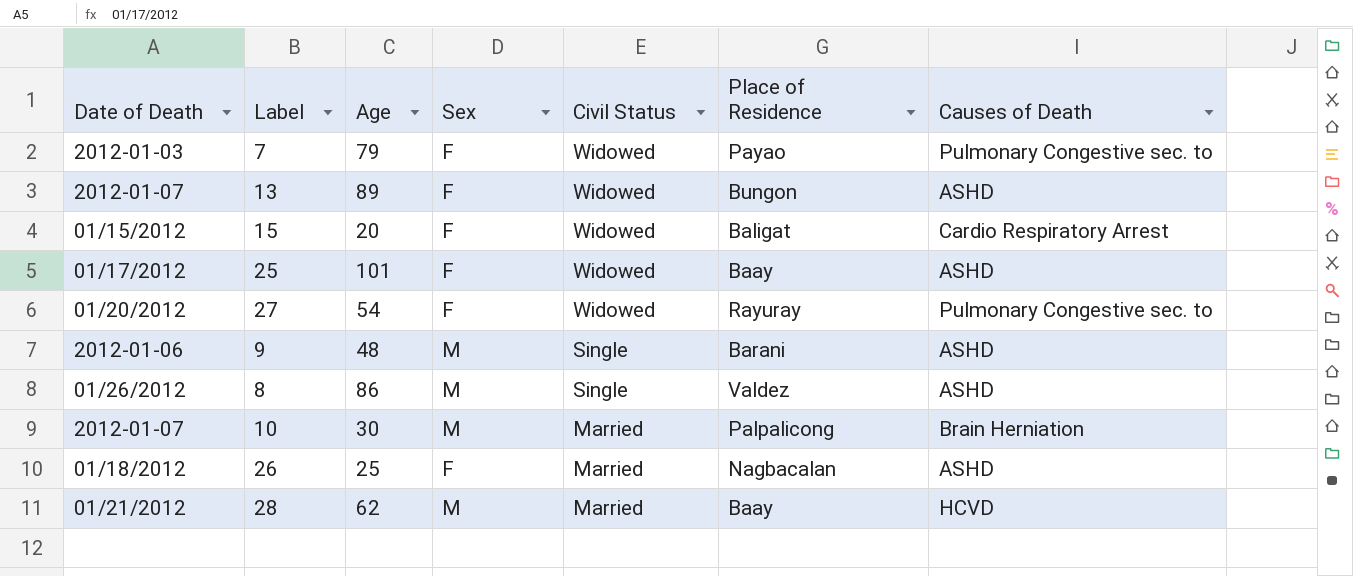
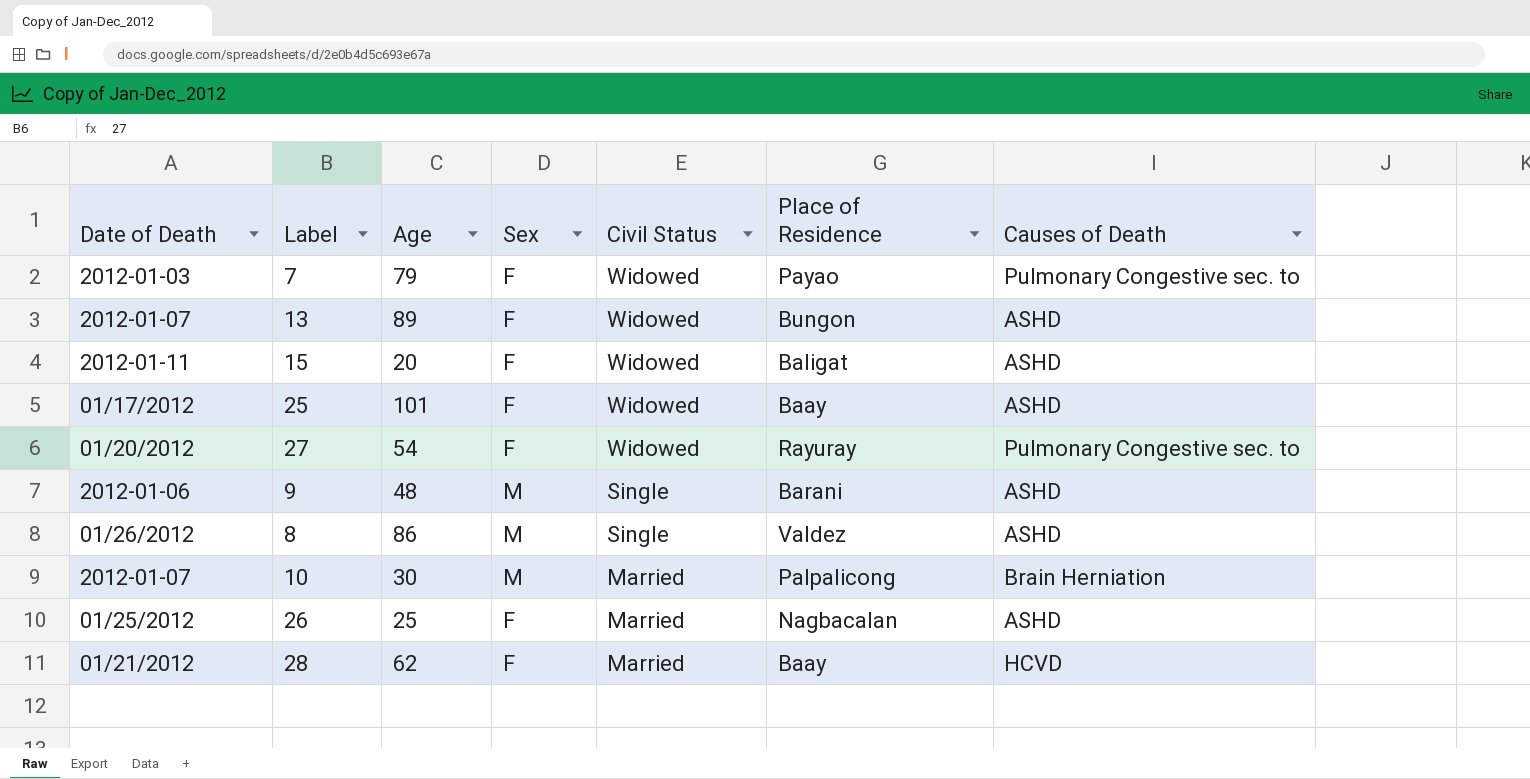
15 | Date of Death: 01/15/2012 -> 2012-01-11
15 | Causes of Death: Cardio Respiratory Arrest -> ASHD
26 | Date of Death: 01/18/2012 -> 01/25/2012
28 | Sex: M -> F

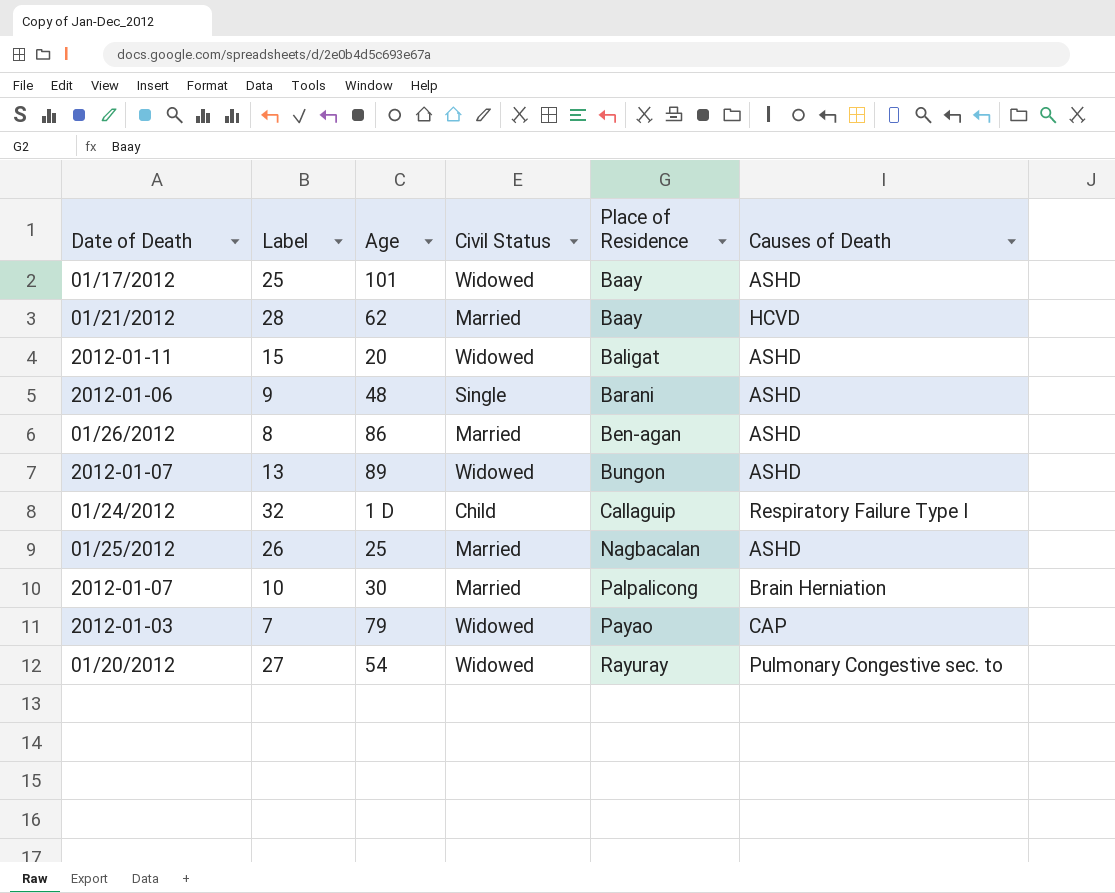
row order: Civil Status descending -> Place of Residence ascending
column Sex | position: 4 -> none
8 | Civil Status: Single -> Married
8 | Place of Residence: Valdez -> Ben-agan
row 32: none -> 01/24/2012 | 1 D | Child | Callaguip | Respiratory Failure Type I
7 | Causes of Death: Pulmonary Congestive sec. to -> CAP

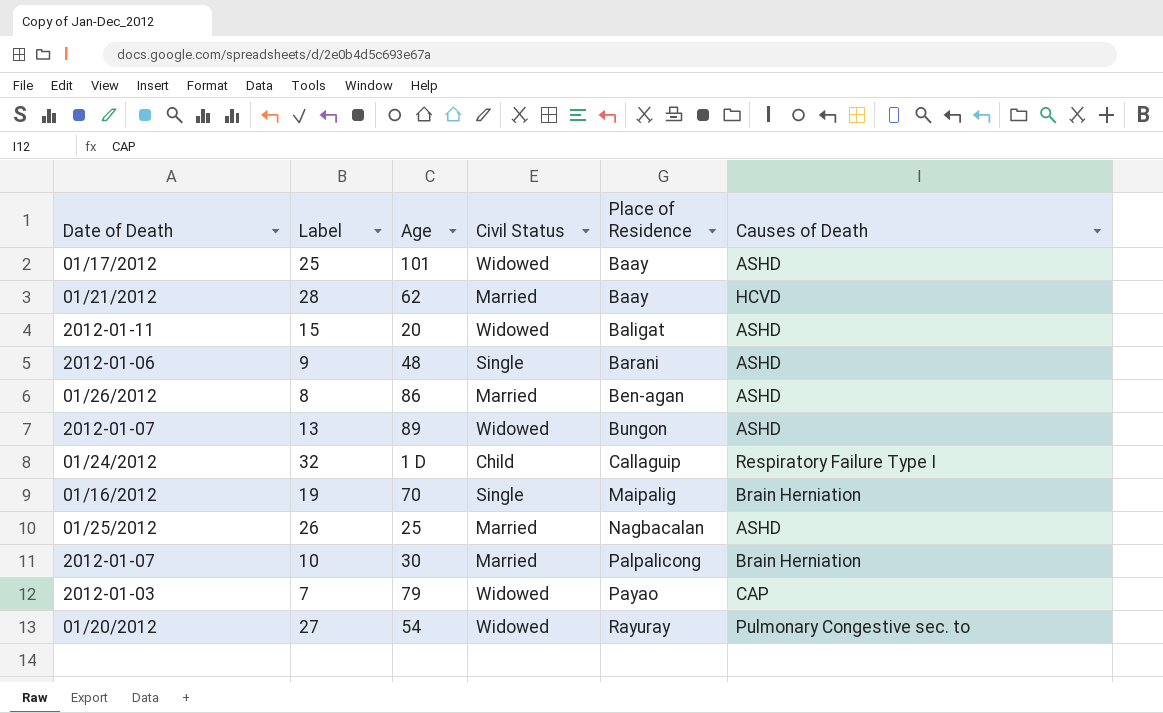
row 19: none -> 01/16/2012 | 70 | Single | Maipalig | Brain Herniation

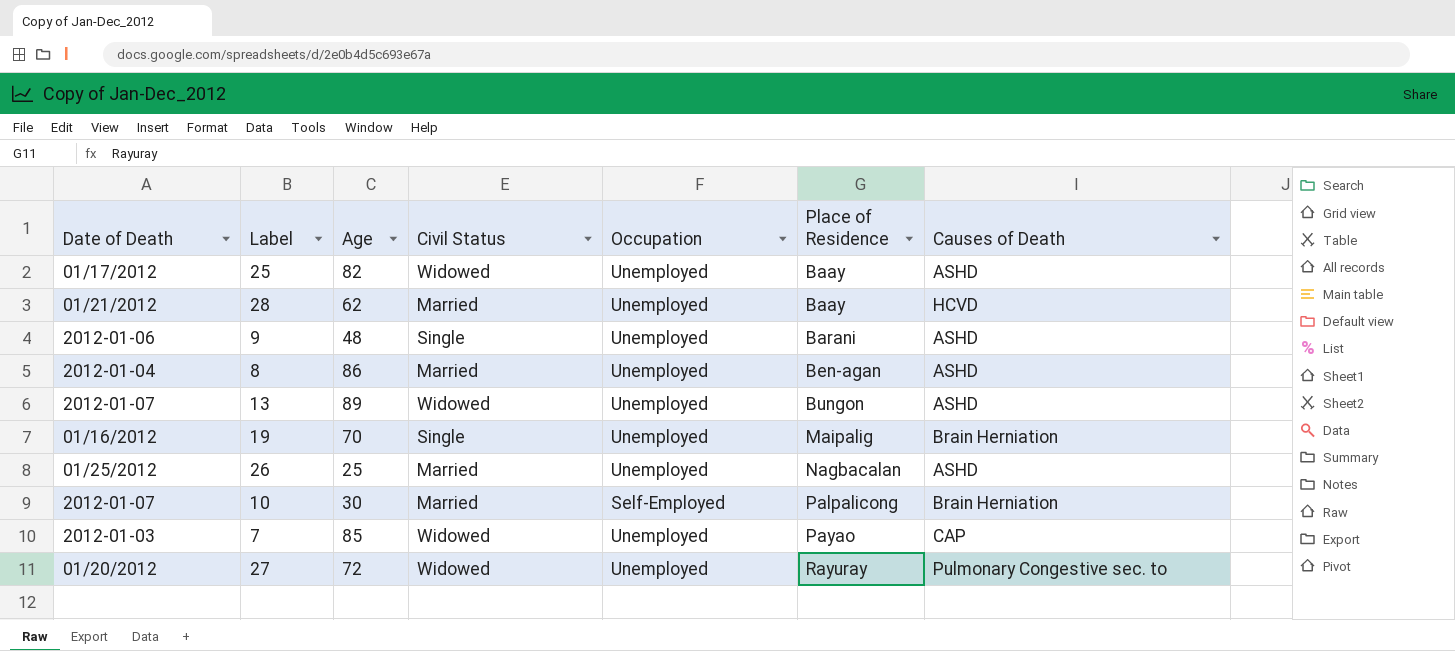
column Occupation | position: none -> 5
row 15: 2012-01-11 | 20 | Widowed | Baligat | ASHD -> none
row 32: 01/24/2012 | 1 D | Child | Callaguip | Respiratory Failure Type I -> none
25 | Age: 101 -> 82
8 | Date of Death: 01/26/2012 -> 2012-01-04
7 | Age: 79 -> 85
27 | Age: 54 -> 72

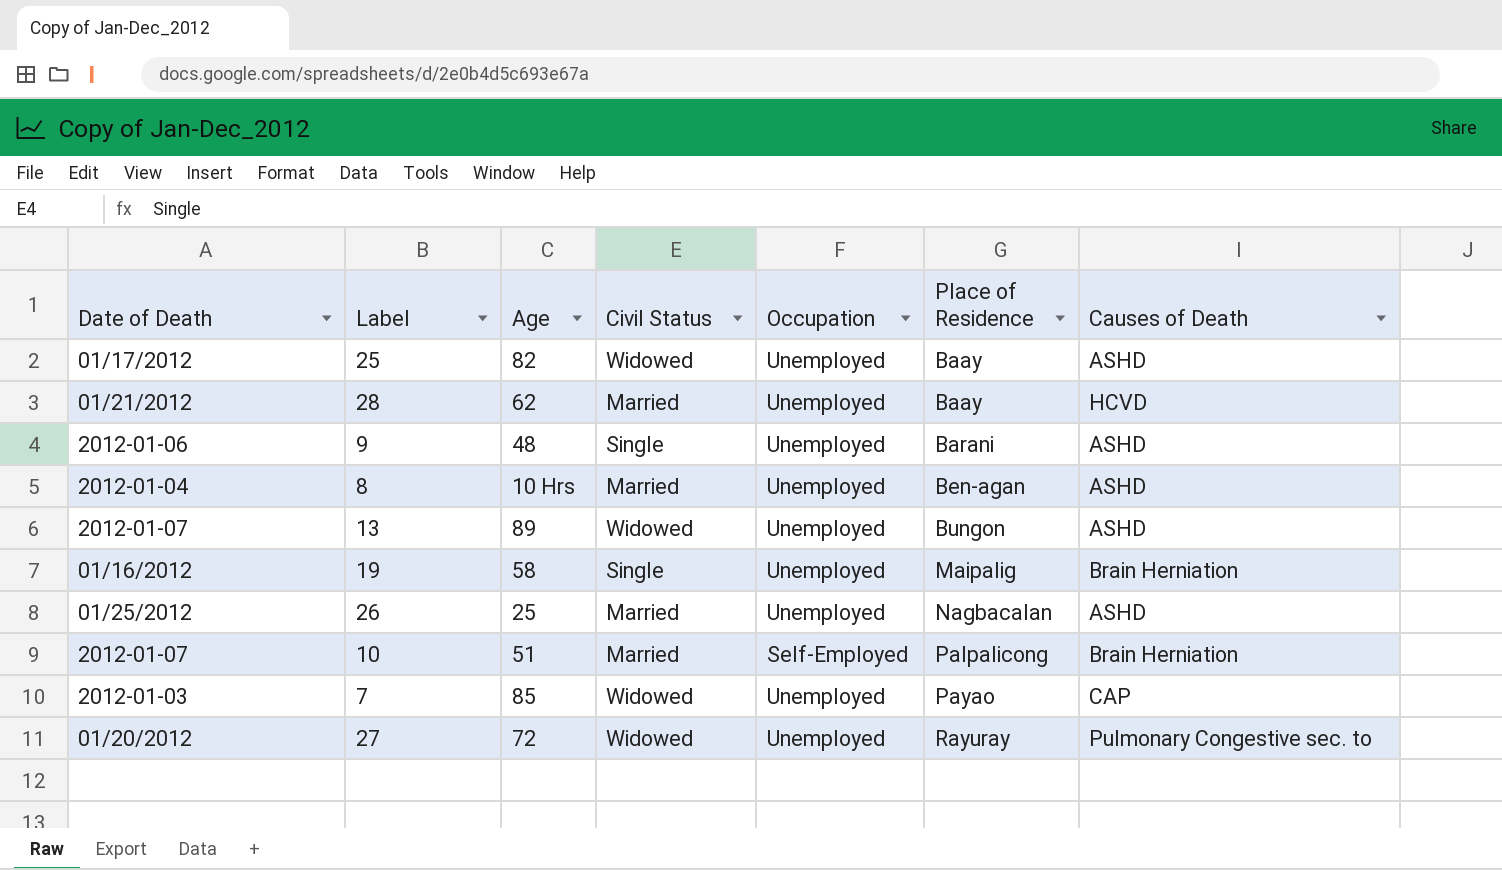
8 | Age: 86 -> 10 Hrs
19 | Age: 70 -> 58
10 | Age: 30 -> 51

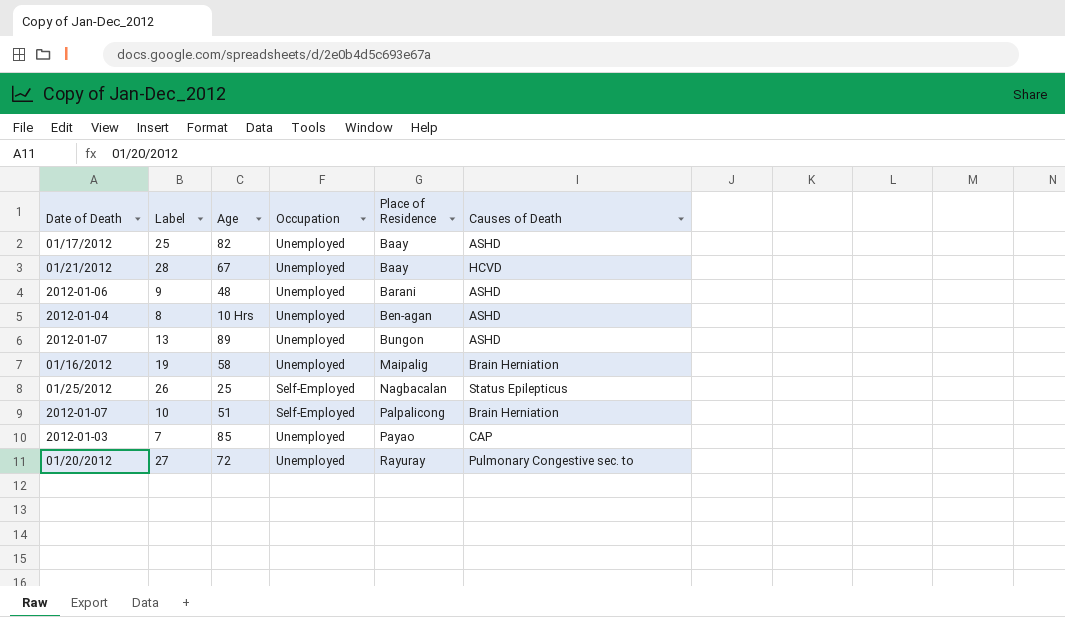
column Civil Status | position: 4 -> none
28 | Age: 62 -> 67
26 | Occupation: Unemployed -> Self-Employed
26 | Causes of Death: ASHD -> Status Epilepticus

